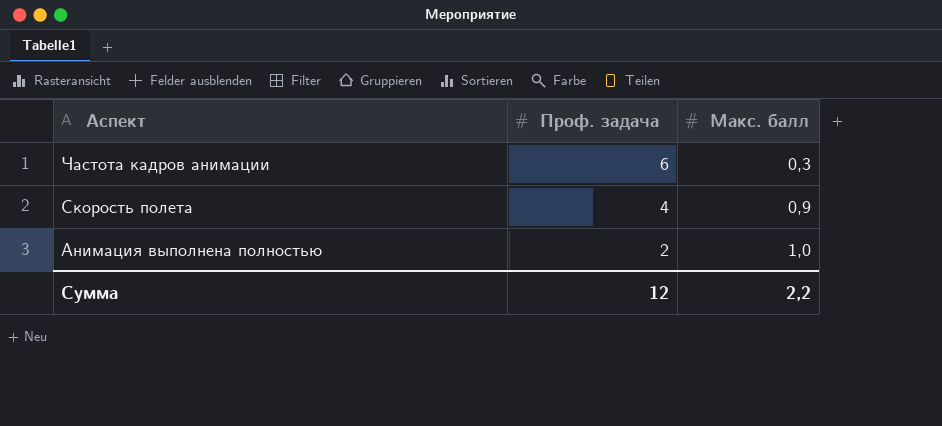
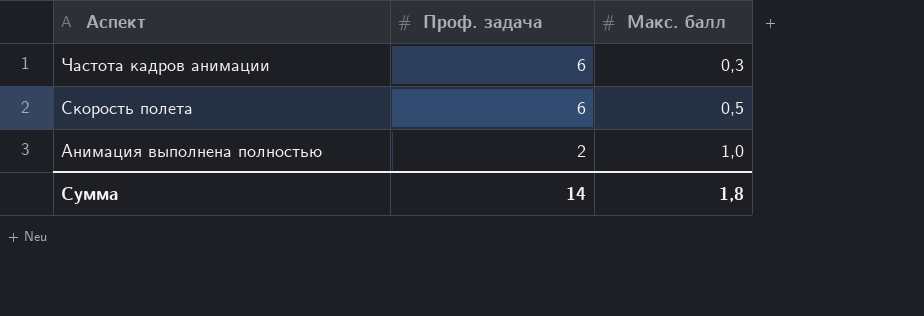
Скорость полета | Проф. задача: 4 -> 6
Скорость полета | Макс. балл: 0,9 -> 0,5
Сумма | Проф. задача: 12 -> 14
Сумма | Макс. балл: 2,2 -> 1,8

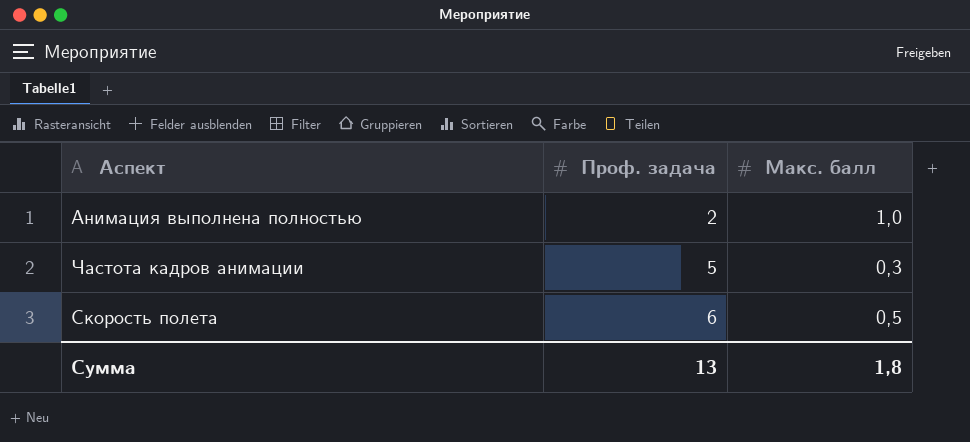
row order: Аспект descending -> Проф. задача ascending
Частота кадров анимации | Проф. задача: 6 -> 5
Сумма | Проф. задача: 14 -> 13

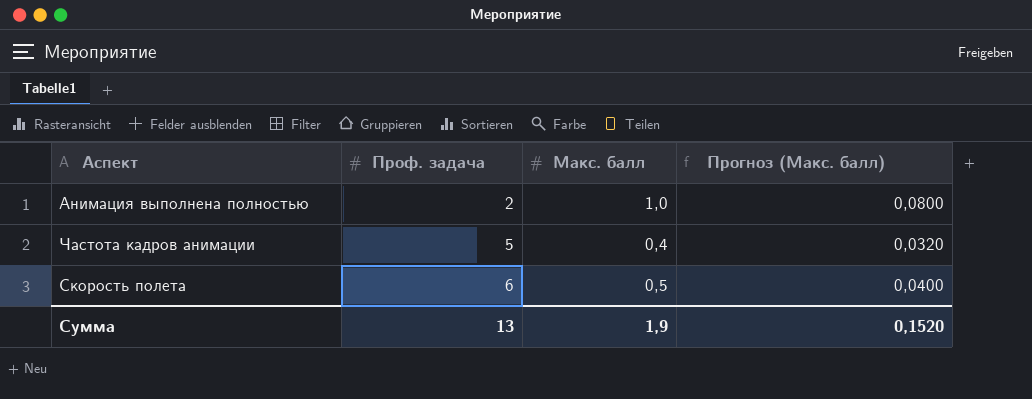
column Прогноз (Макс. балл) | formula: none -> [Макс. балл] * 0,08
Частота кадров анимации | Макс. балл: 0,3 -> 0,4
Сумма | Макс. балл: 1,8 -> 1,9

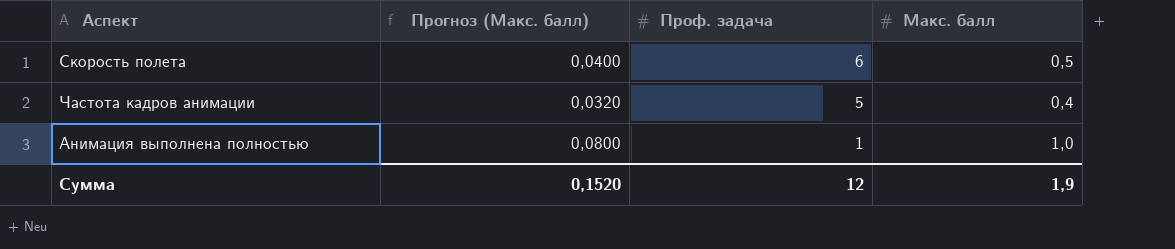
row order: Проф. задача ascending -> Проф. задача descending
column Прогноз (Макс. балл) | position: 4 -> 2
Анимация выполнена полностью | Проф. задача: 2 -> 1
Сумма | Проф. задача: 13 -> 12

